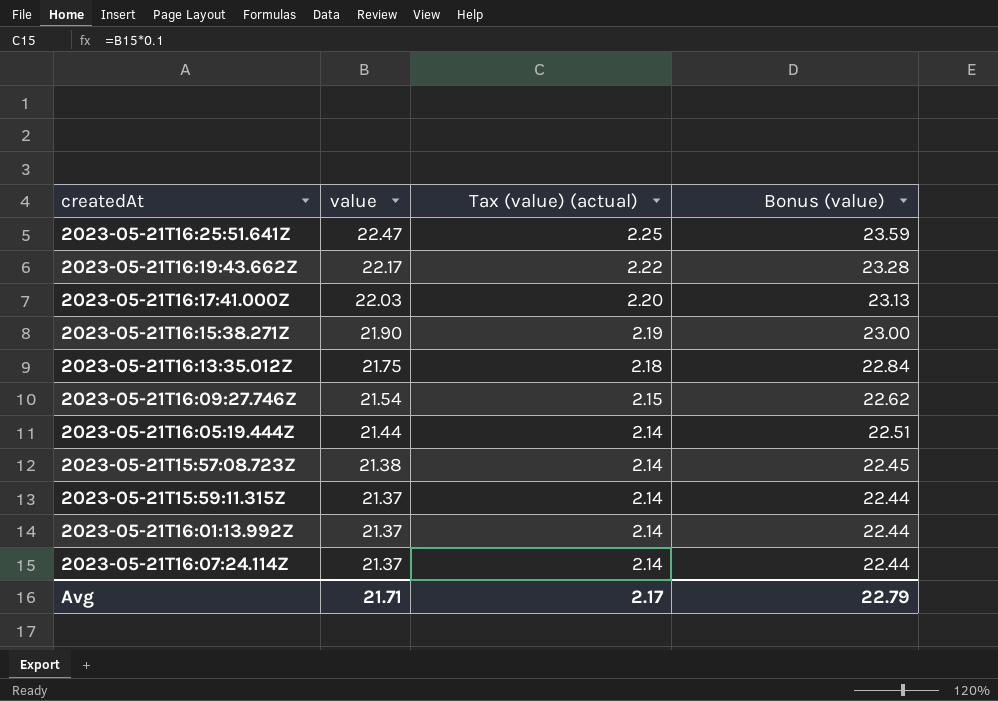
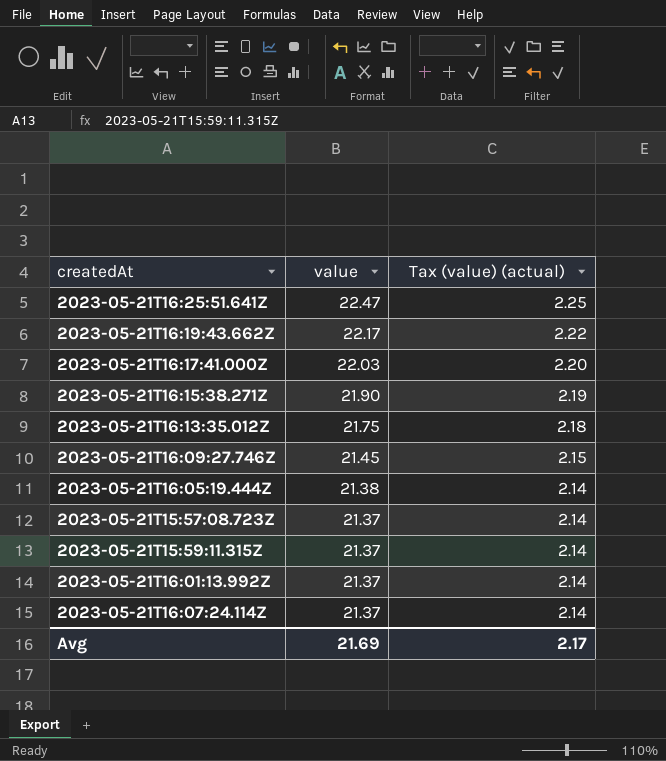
column Bonus (value) | formula: [value] * 1.05 -> none
2023-05-21T16:09:27.746Z | value: 21.54 -> 21.45
2023-05-21T16:05:19.444Z | value: 21.44 -> 21.38
2023-05-21T15:57:08.723Z | value: 21.38 -> 21.37
Avg | value: 21.71 -> 21.69

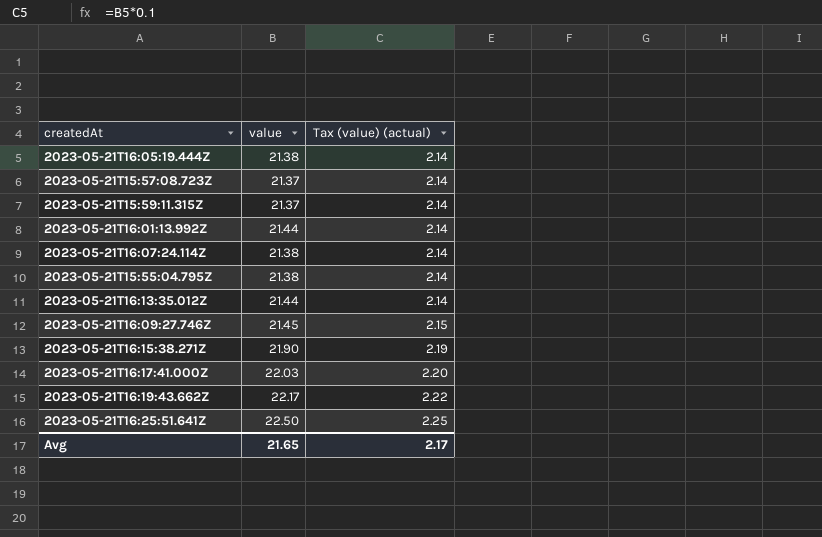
row order: value descending -> Tax (value) (actual) ascending
2023-05-21T16:01:13.992Z | value: 21.37 -> 21.44
2023-05-21T16:07:24.114Z | value: 21.37 -> 21.38
row 2023-05-21T15:55:04.795Z: none -> 21.38 | 2.14
2023-05-21T16:13:35.012Z | value: 21.75 -> 21.44
2023-05-21T16:13:35.012Z | Tax (value) (actual): 2.18 -> 2.14
2023-05-21T16:25:51.641Z | value: 22.47 -> 22.50
Avg | value: 21.69 -> 21.65

